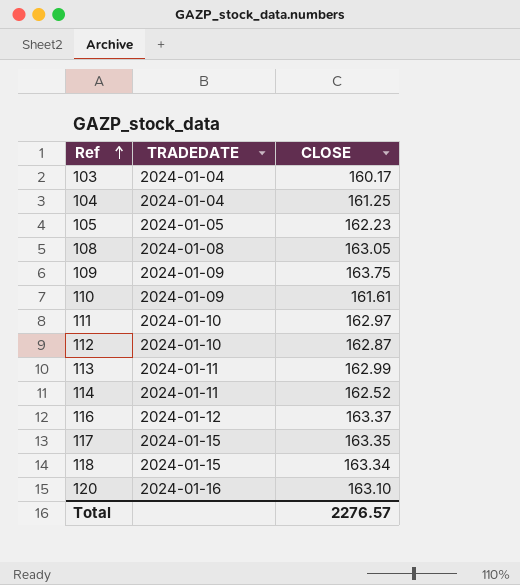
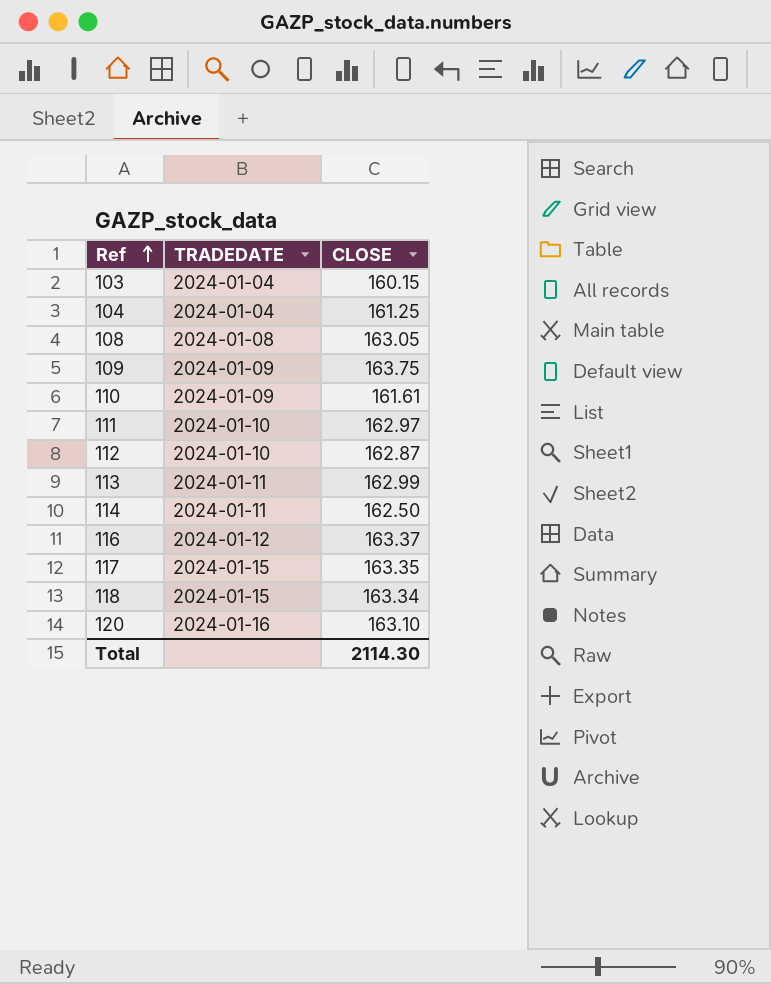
row 105: 2024-01-05 | 162.23 -> none
103 | CLOSE: 160.17 -> 160.15
114 | CLOSE: 162.52 -> 162.50
Total | CLOSE: 2276.57 -> 2114.30

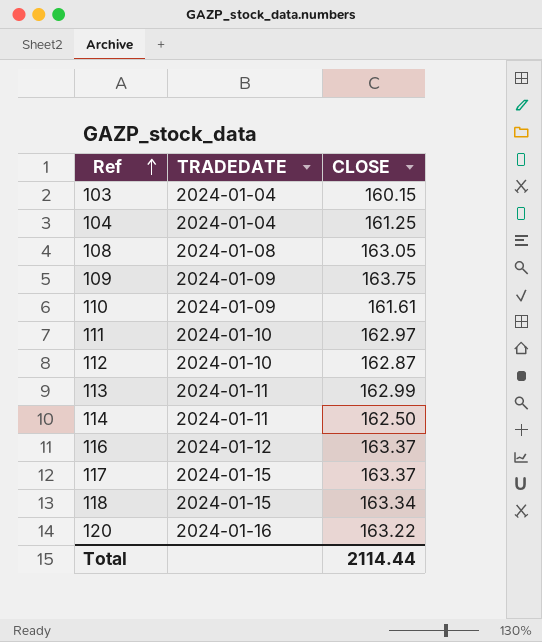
117 | CLOSE: 163.35 -> 163.37
120 | CLOSE: 163.10 -> 163.22
Total | CLOSE: 2114.30 -> 2114.44

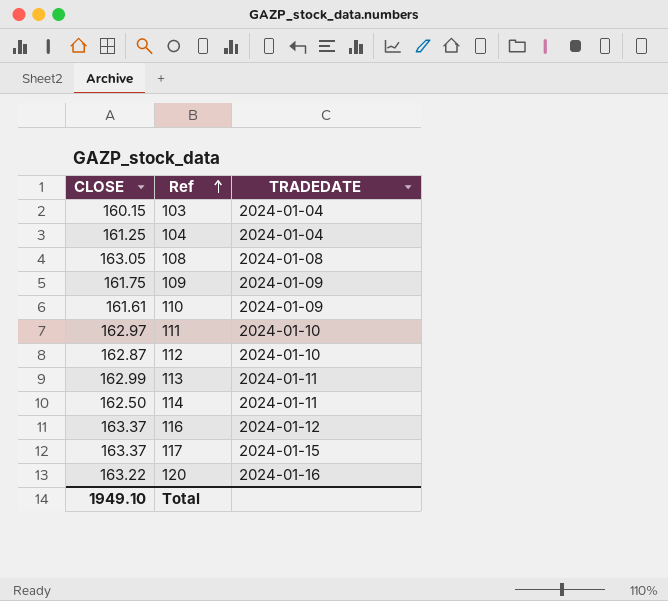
column CLOSE | position: 3 -> 1
row 118: 2024-01-15 | 163.34 -> none
109 | CLOSE: 163.75 -> 161.75
Total | CLOSE: 2114.44 -> 1949.10

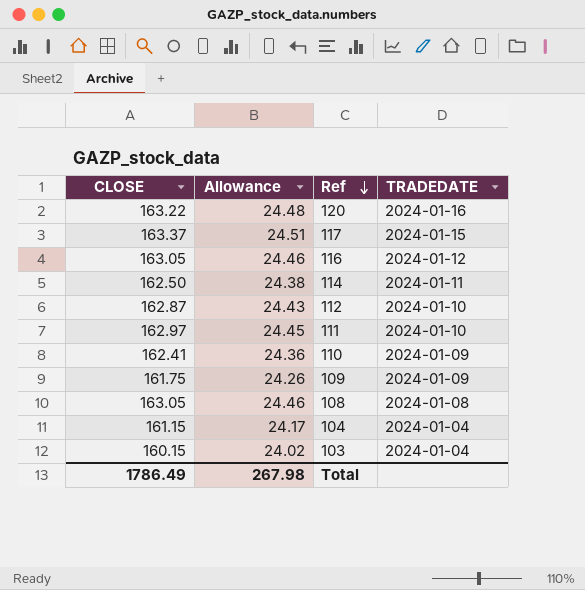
row order: Ref ascending -> Ref descending
column Allowance | formula: none -> [CLOSE] * 0.15
row 113: 162.99 | 2024-01-11 -> none
116 | CLOSE: 163.37 -> 163.05
110 | CLOSE: 161.61 -> 162.41
104 | CLOSE: 161.25 -> 161.15
Total | CLOSE: 1949.10 -> 1786.49

